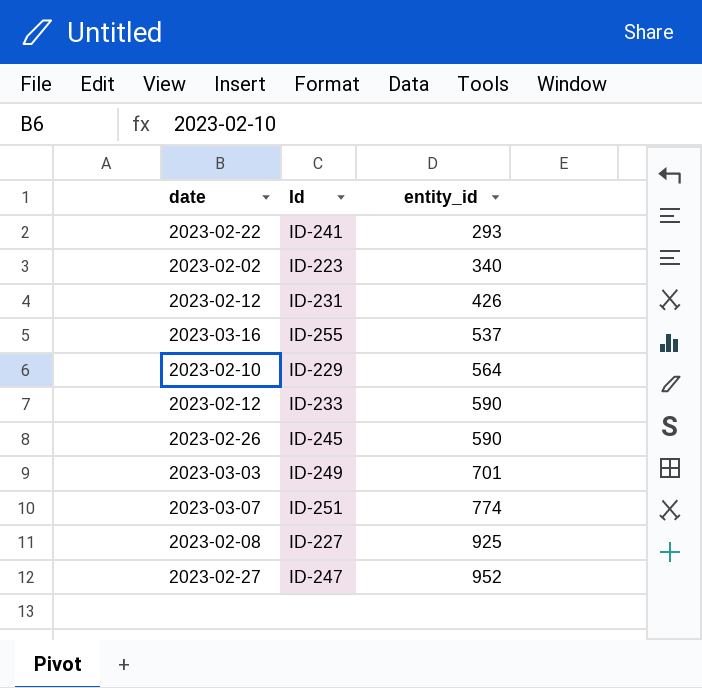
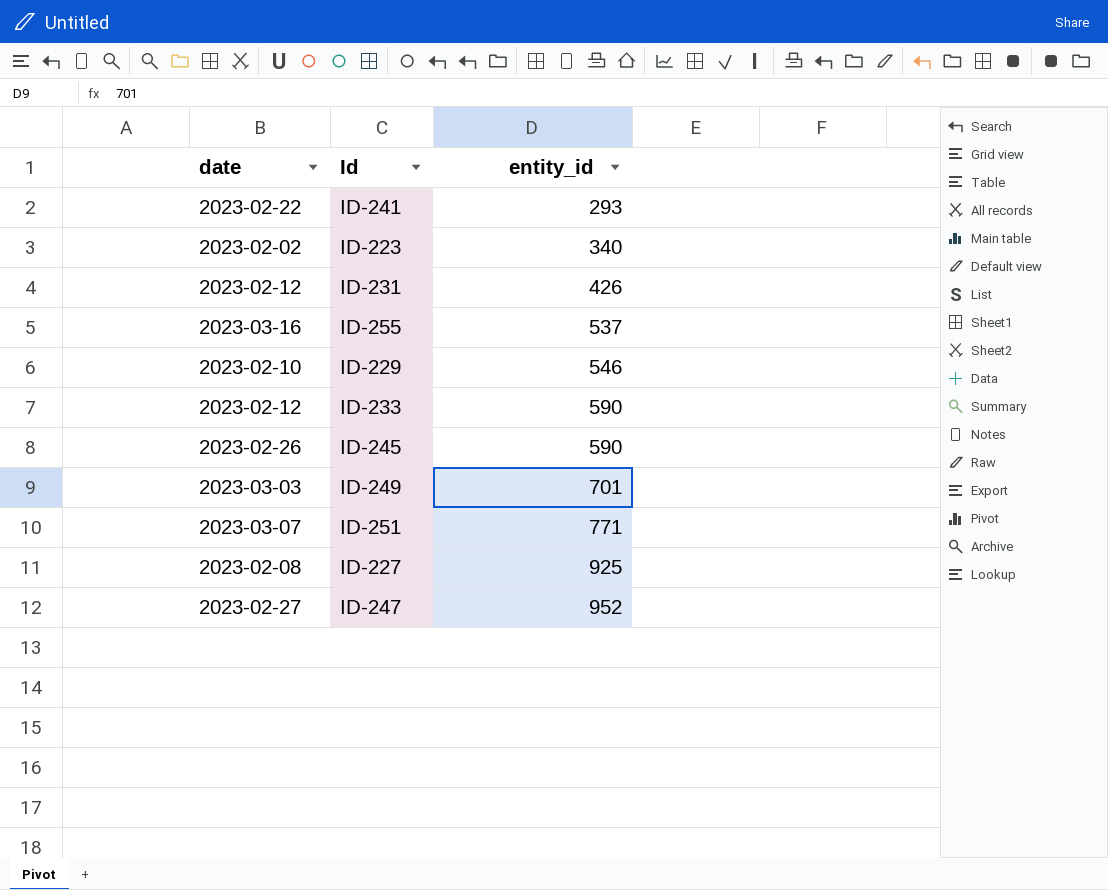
ID-229 | entity_id: 564 -> 546
ID-251 | entity_id: 774 -> 771

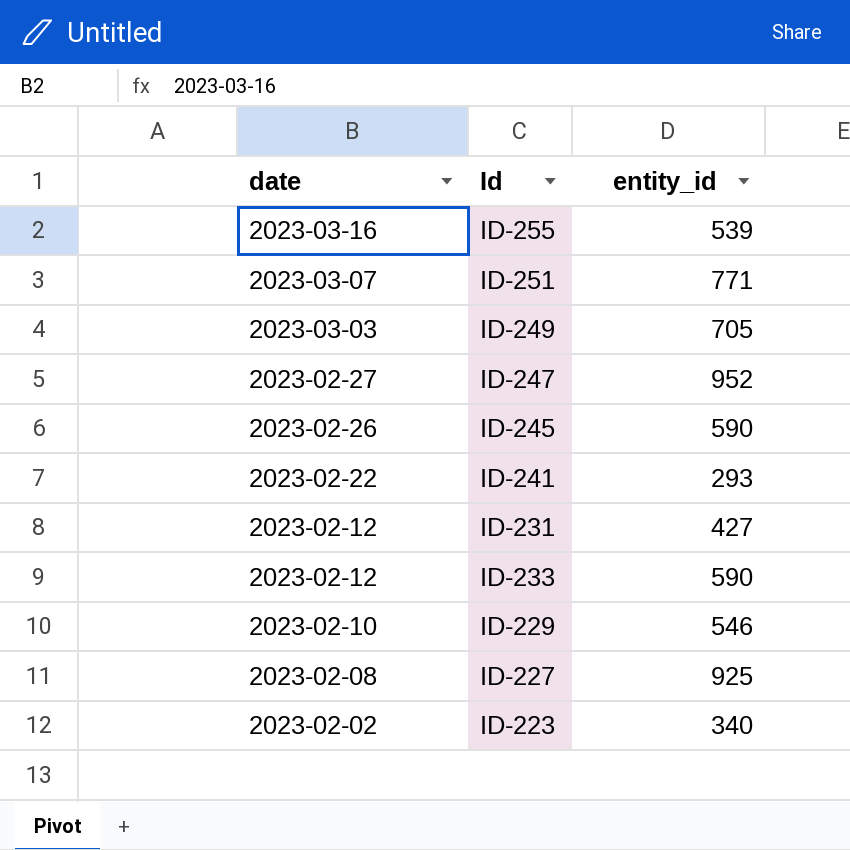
row order: entity_id ascending -> date descending
ID-255 | entity_id: 537 -> 539
ID-249 | entity_id: 701 -> 705
ID-231 | entity_id: 426 -> 427

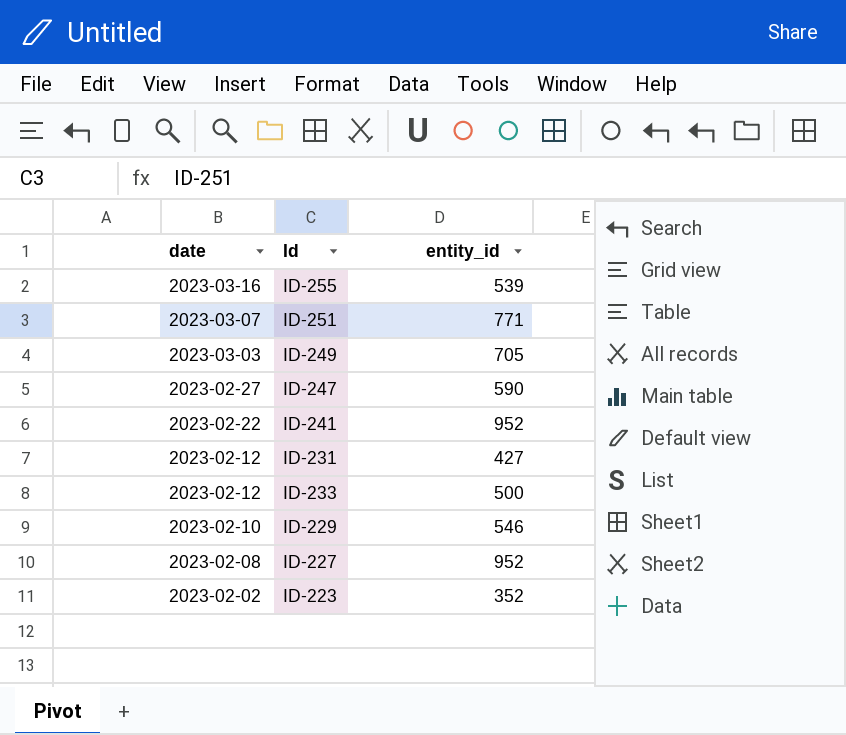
row ID-245: 2023-02-26 | 590 -> none
ID-247 | entity_id: 952 -> 590
ID-241 | entity_id: 293 -> 952
ID-233 | entity_id: 590 -> 500
ID-227 | entity_id: 925 -> 952
ID-223 | entity_id: 340 -> 352

